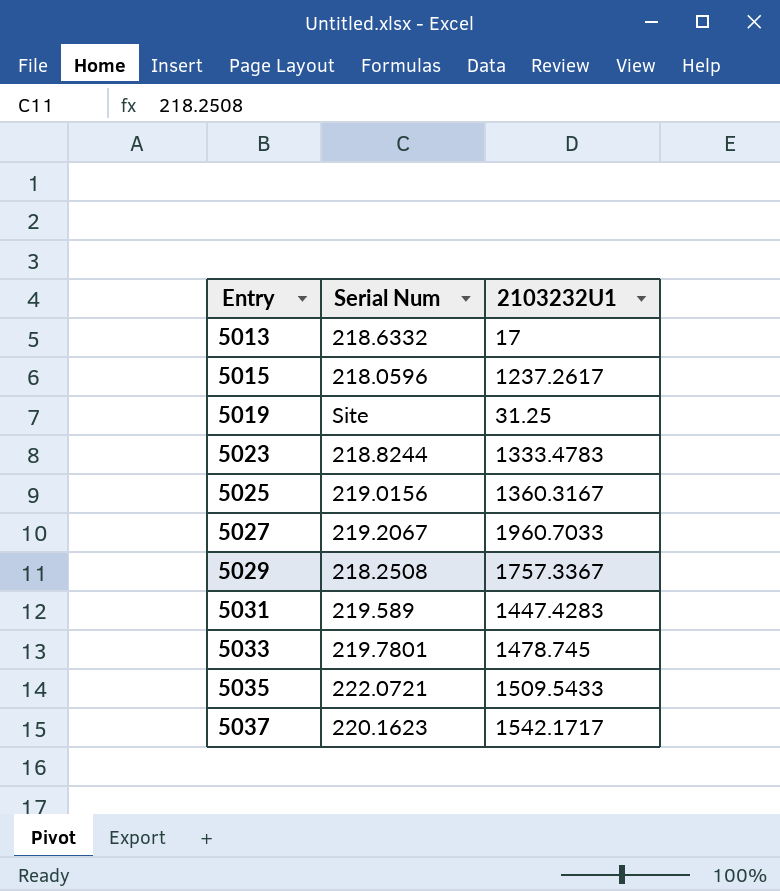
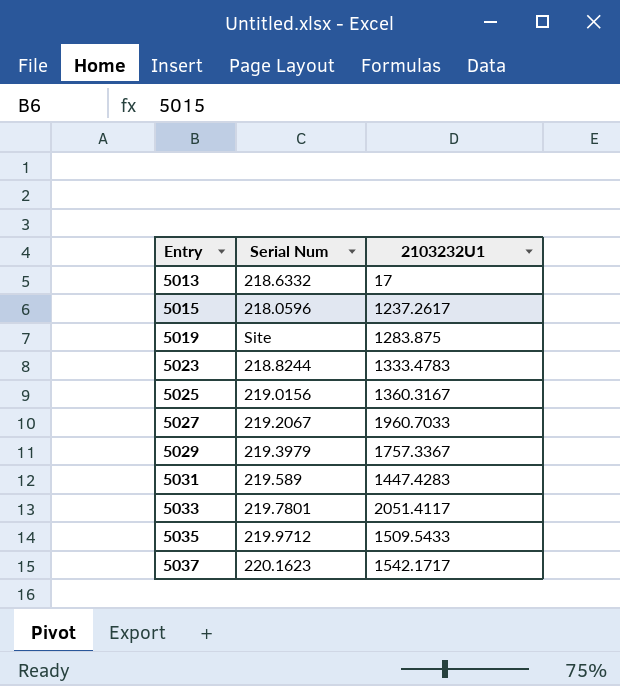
5019 | 2103232U1: 31.25 -> 1283.875
5029 | Serial Num: 218.2508 -> 219.3979
5033 | 2103232U1: 1478.745 -> 2051.4117
5035 | Serial Num: 222.0721 -> 219.9712

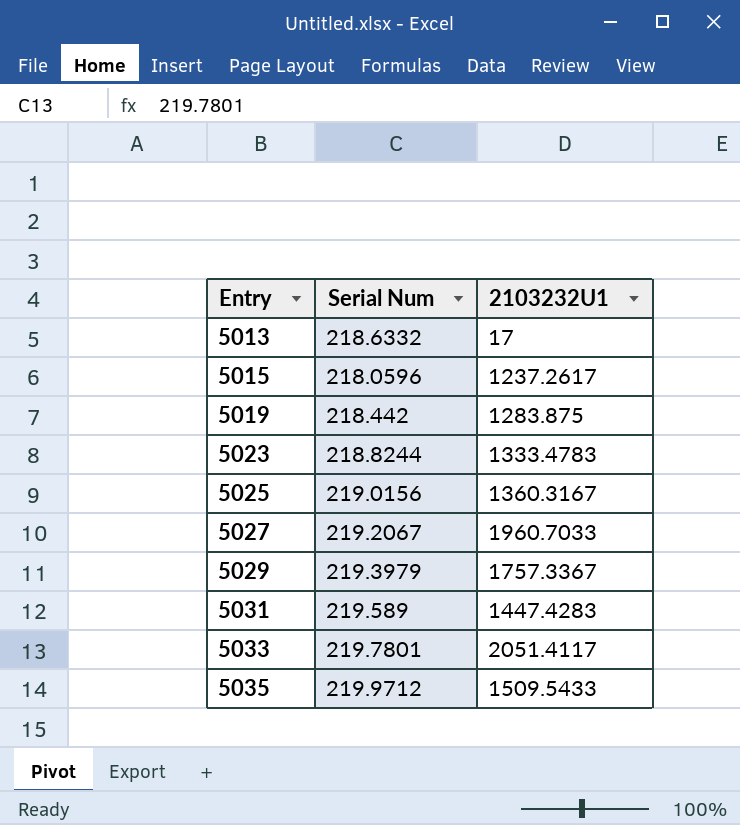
row 5037: 220.1623 | 1542.1717 -> none
5019 | Serial Num: Site -> 218.442

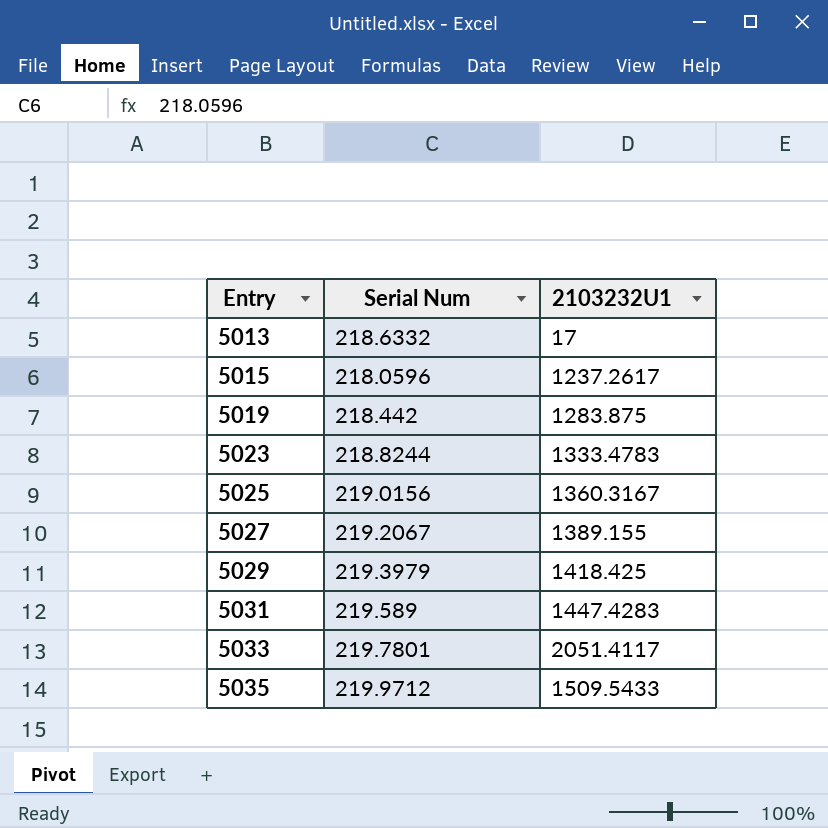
5027 | 2103232U1: 1960.7033 -> 1389.155
5029 | 2103232U1: 1757.3367 -> 1418.425

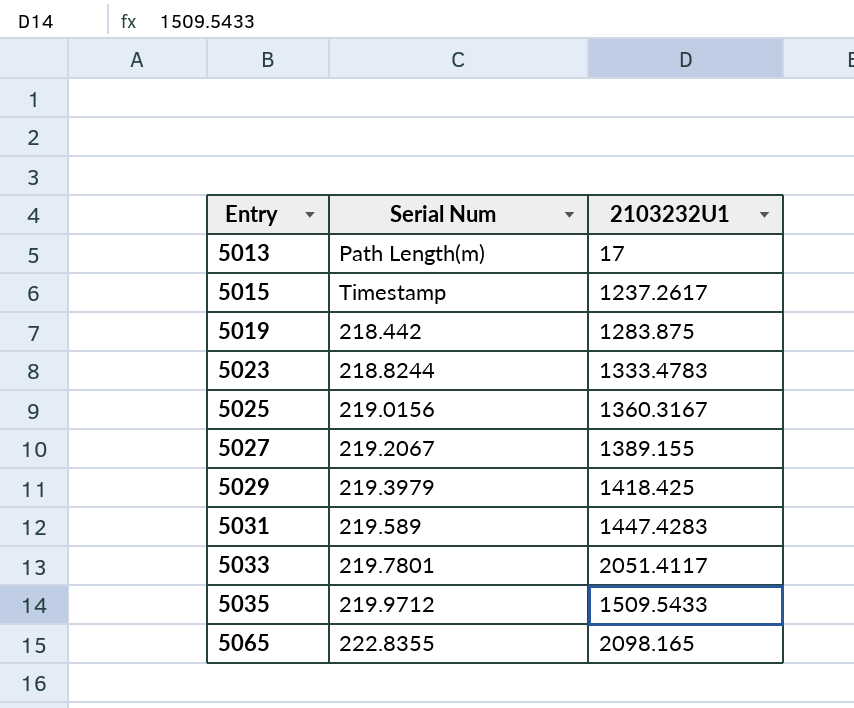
5013 | Serial Num: 218.6332 -> Path Length(m)
5015 | Serial Num: 218.0596 -> Timestamp
row 5065: none -> 222.8355 | 2098.165

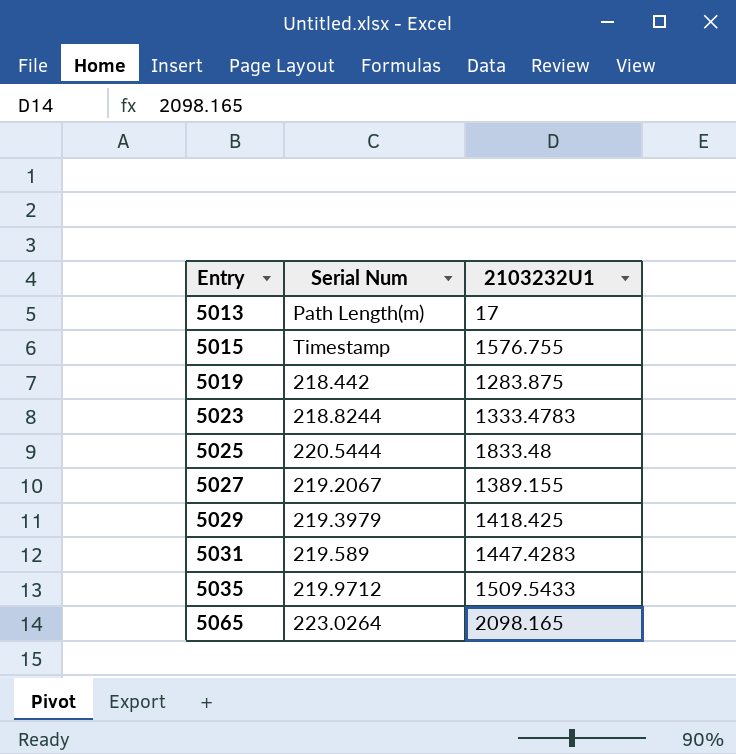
row 5033: 219.7801 | 2051.4117 -> none
5015 | 2103232U1: 1237.2617 -> 1576.755
5025 | Serial Num: 219.0156 -> 220.5444
5025 | 2103232U1: 1360.3167 -> 1833.48
5065 | Serial Num: 222.8355 -> 223.0264

